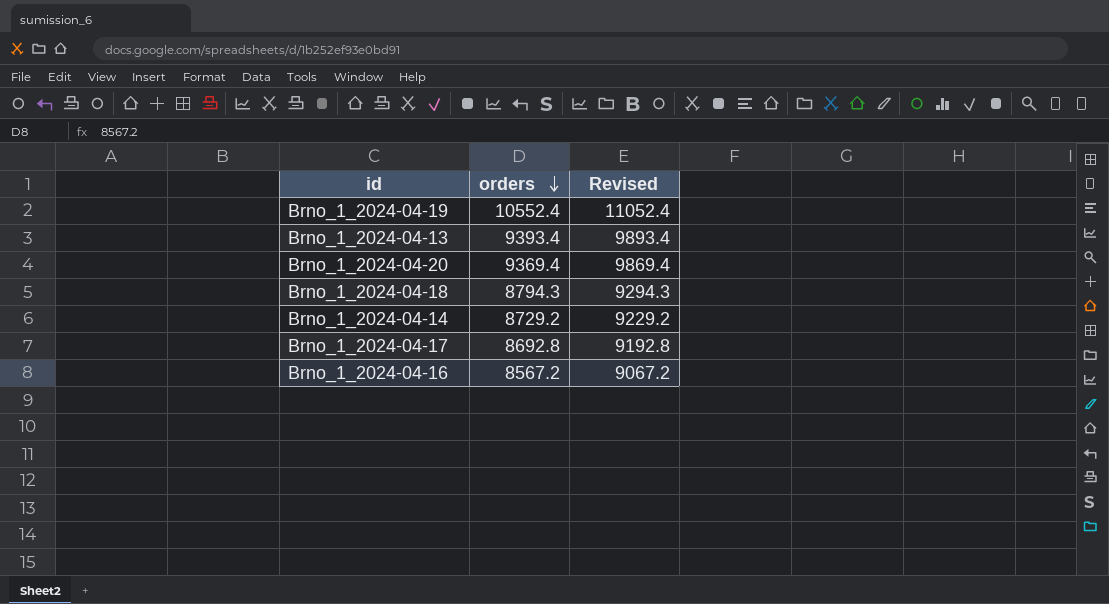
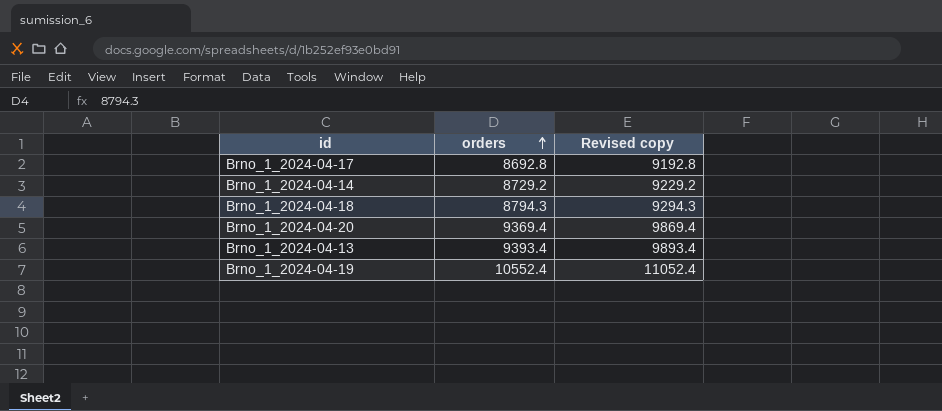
row order: orders descending -> orders ascending
column name: Revised -> Revised copy
row Brno_1_2024-04-16: 8567.2 | 9067.2 -> none

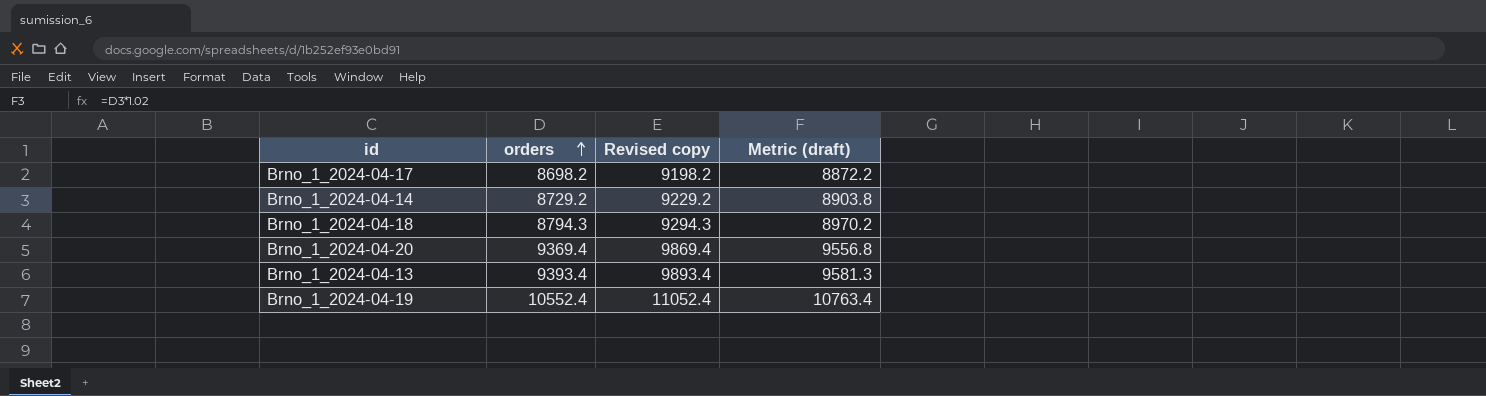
column Metric (draft) | formula: none -> [orders] * 1.02
Brno_1_2024-04-17 | orders: 8692.8 -> 8698.2
Brno_1_2024-04-17 | Revised copy: 9192.8 -> 9198.2

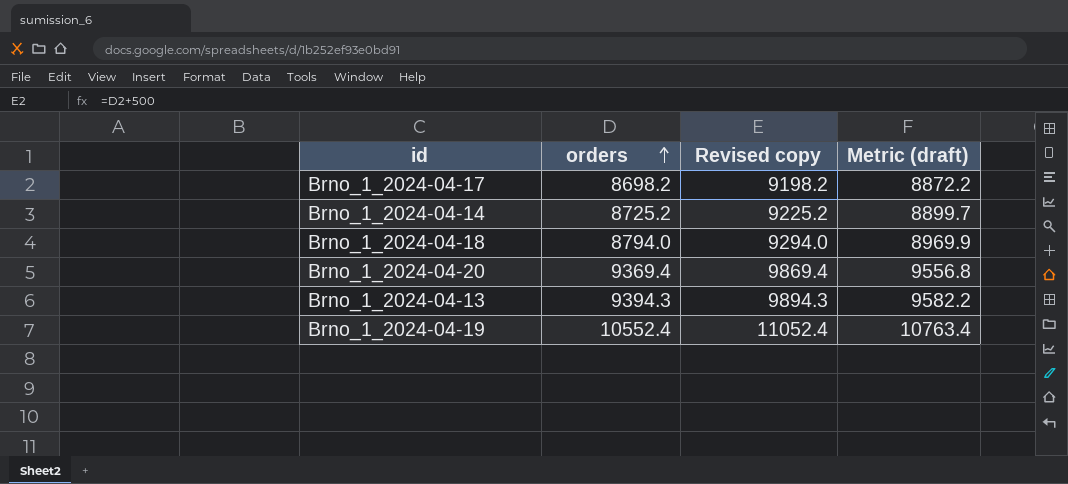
Brno_1_2024-04-14 | orders: 8729.2 -> 8725.2
Brno_1_2024-04-14 | Revised copy: 9229.2 -> 9225.2
Brno_1_2024-04-14 | Metric (draft): 8903.8 -> 8899.7
Brno_1_2024-04-18 | orders: 8794.3 -> 8794.0
Brno_1_2024-04-18 | Revised copy: 9294.3 -> 9294.0
Brno_1_2024-04-18 | Metric (draft): 8970.2 -> 8969.9
Brno_1_2024-04-13 | orders: 9393.4 -> 9394.3
Brno_1_2024-04-13 | Revised copy: 9893.4 -> 9894.3
Brno_1_2024-04-13 | Metric (draft): 9581.3 -> 9582.2

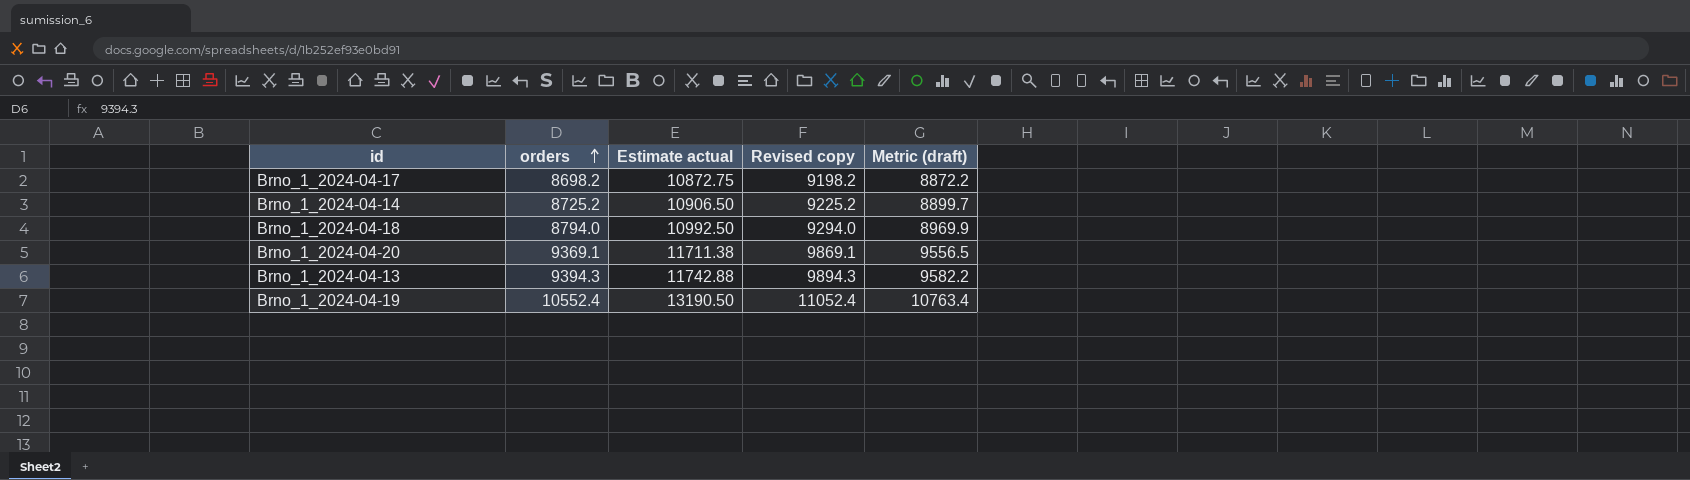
column Estimate actual | formula: none -> [orders] * 1.25
Brno_1_2024-04-20 | orders: 9369.4 -> 9369.1
Brno_1_2024-04-20 | Revised copy: 9869.4 -> 9869.1
Brno_1_2024-04-20 | Metric (draft): 9556.8 -> 9556.5

